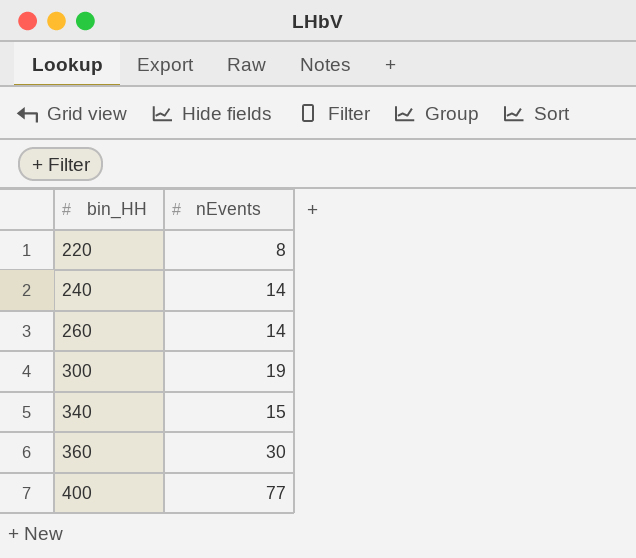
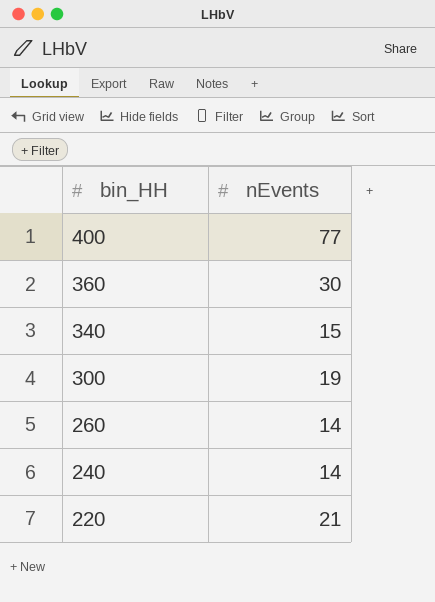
row order: bin_HH ascending -> bin_HH descending
220 | nEvents: 8 -> 21

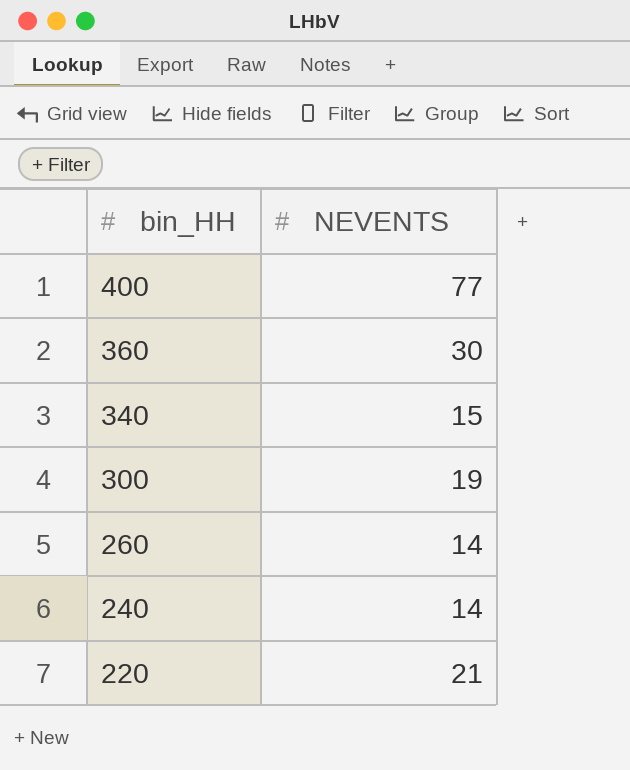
column name: nEvents -> NEVENTS

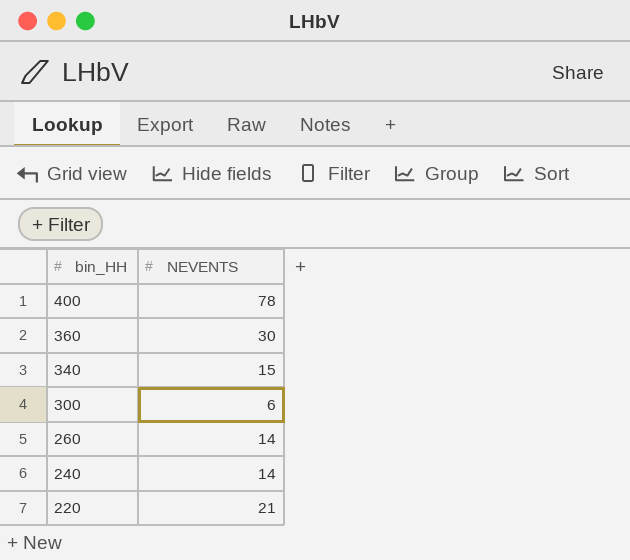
400 | NEVENTS: 77 -> 78
300 | NEVENTS: 19 -> 6

